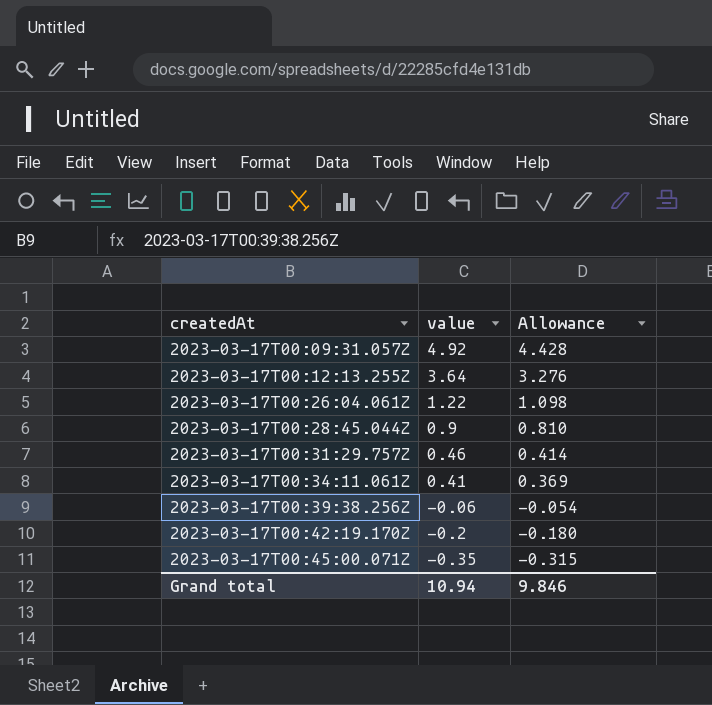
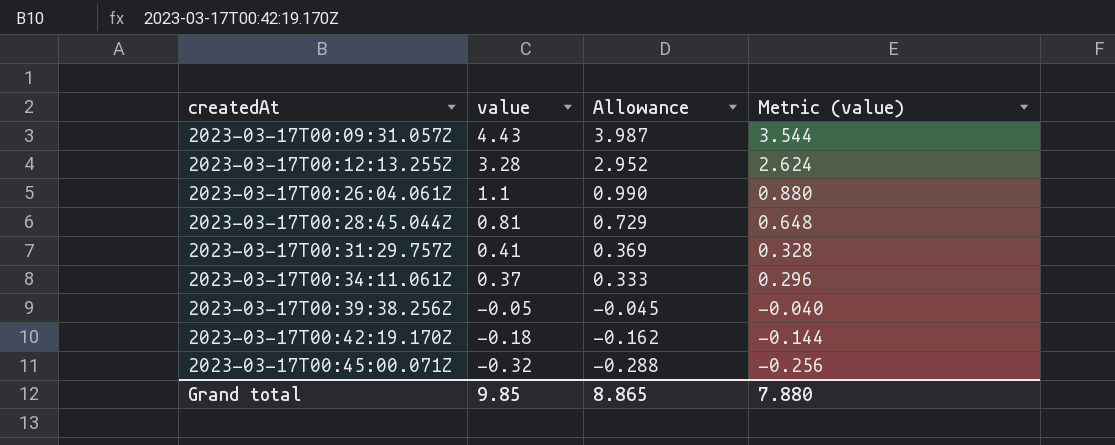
column Metric (value) | formula: none -> [value] * 0.8
2023-03-17T00:09:31.057Z | value: 4.92 -> 4.43
2023-03-17T00:09:31.057Z | Allowance: 4.428 -> 3.987
2023-03-17T00:12:13.255Z | value: 3.64 -> 3.28
2023-03-17T00:12:13.255Z | Allowance: 3.276 -> 2.952
2023-03-17T00:26:04.061Z | value: 1.22 -> 1.1
2023-03-17T00:26:04.061Z | Allowance: 1.098 -> 0.990
2023-03-17T00:28:45.044Z | value: 0.9 -> 0.81
2023-03-17T00:28:45.044Z | Allowance: 0.810 -> 0.729
2023-03-17T00:31:29.757Z | value: 0.46 -> 0.41
2023-03-17T00:31:29.757Z | Allowance: 0.414 -> 0.369
2023-03-17T00:34:11.061Z | value: 0.41 -> 0.37
2023-03-17T00:34:11.061Z | Allowance: 0.369 -> 0.333
2023-03-17T00:39:38.256Z | value: -0.06 -> -0.05
2023-03-17T00:39:38.256Z | Allowance: -0.054 -> -0.045
2023-03-17T00:42:19.170Z | value: -0.2 -> -0.18
2023-03-17T00:42:19.170Z | Allowance: -0.180 -> -0.162
2023-03-17T00:45:00.071Z | value: -0.35 -> -0.32
2023-03-17T00:45:00.071Z | Allowance: -0.315 -> -0.288
Grand total | value: 10.94 -> 9.85
Grand total | Allowance: 9.846 -> 8.865

